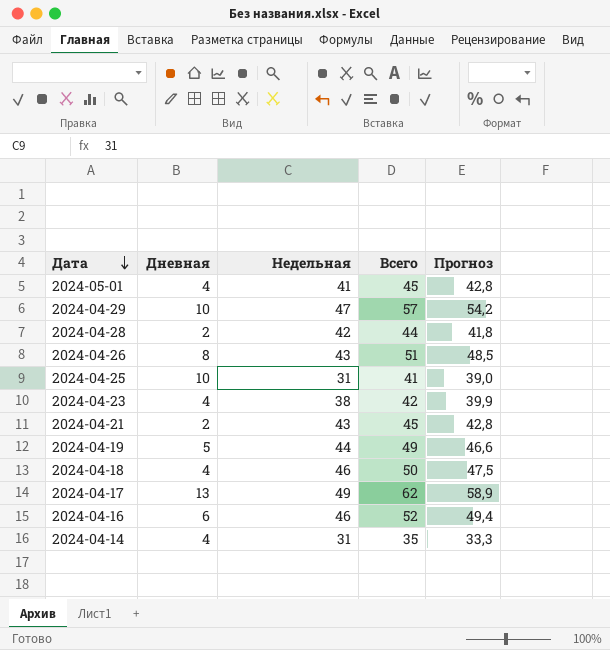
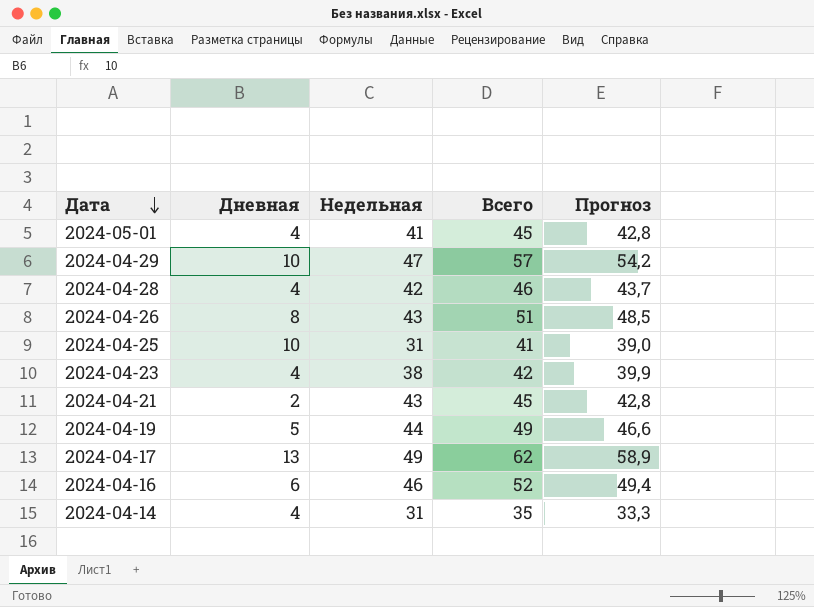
row 2024-04-18: 4 | 46 | 50 | 47,5 -> none
2024-04-28 | Дневная: 2 -> 4
2024-04-28 | Всего: 44 -> 46
2024-04-28 | Прогноз: 41,8 -> 43,7

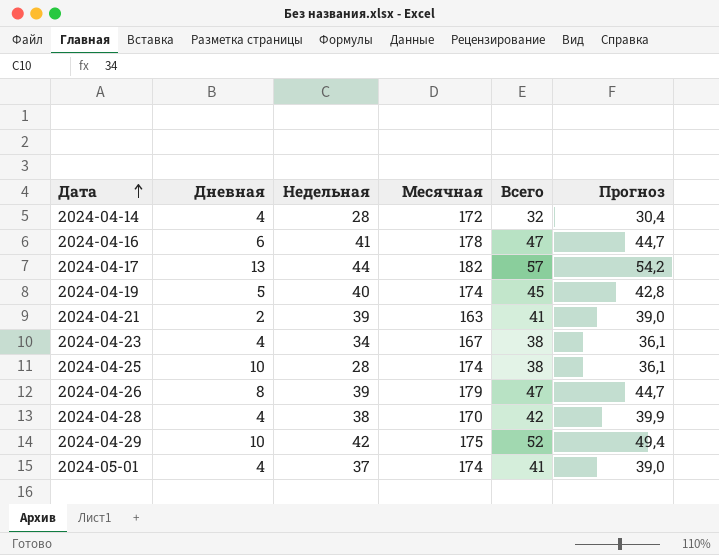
row order: Дата descending -> Дата ascending
column Месячная | position: none -> 4
2024-04-14 | Недельная: 31 -> 28
2024-04-14 | Всего: 35 -> 32
2024-04-14 | Прогноз: 33,3 -> 30,4
2024-04-16 | Недельная: 46 -> 41
2024-04-16 | Всего: 52 -> 47
2024-04-16 | Прогноз: 49,4 -> 44,7
2024-04-17 | Недельная: 49 -> 44
2024-04-17 | Всего: 62 -> 57
2024-04-17 | Прогноз: 58,9 -> 54,2
2024-04-19 | Недельная: 44 -> 40
2024-04-19 | Всего: 49 -> 45
2024-04-19 | Прогноз: 46,6 -> 42,8
2024-04-21 | Недельная: 43 -> 39
2024-04-21 | Всего: 45 -> 41
2024-04-21 | Прогноз: 42,8 -> 39,0
2024-04-23 | Недельная: 38 -> 34
2024-04-23 | Всего: 42 -> 38
2024-04-23 | Прогноз: 39,9 -> 36,1
2024-04-25 | Недельная: 31 -> 28
2024-04-25 | Всего: 41 -> 38
2024-04-25 | Прогноз: 39,0 -> 36,1
2024-04-26 | Недельная: 43 -> 39
2024-04-26 | Всего: 51 -> 47
2024-04-26 | Прогноз: 48,5 -> 44,7
2024-04-28 | Недельная: 42 -> 38
2024-04-28 | Всего: 46 -> 42
2024-04-28 | Прогноз: 43,7 -> 39,9
2024-04-29 | Недельная: 47 -> 42
2024-04-29 | Всего: 57 -> 52
2024-04-29 | Прогноз: 54,2 -> 49,4
2024-05-01 | Недельная: 41 -> 37
2024-05-01 | Всего: 45 -> 41
2024-05-01 | Прогноз: 42,8 -> 39,0

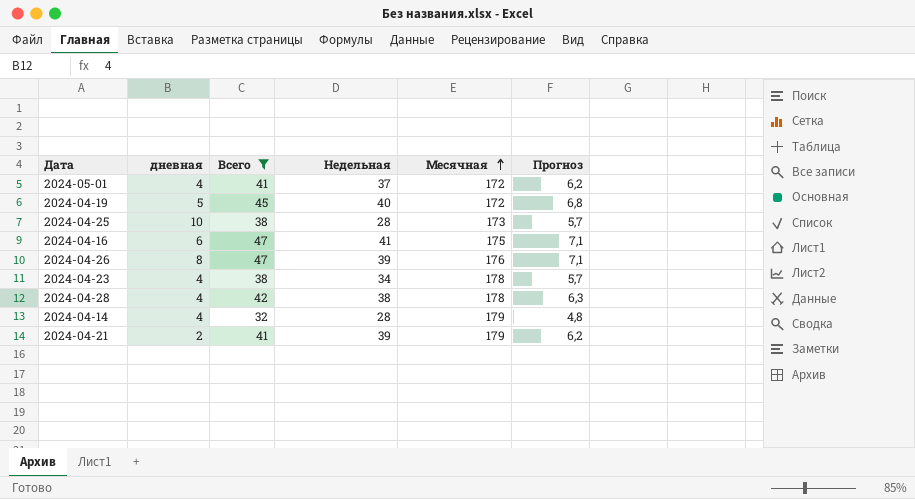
filter: none -> Всего <= 47
row order: Дата ascending -> Месячная ascending
column name: Дневная -> дневная
column Всего | position: 5 -> 3
column Прогноз | formula: [Всего] * 0,95 -> [Всего] * 0,15
2024-05-01 | Месячная: 174 -> 172
2024-04-19 | Месячная: 174 -> 172
2024-04-25 | Месячная: 174 -> 173
2024-04-16 | Месячная: 178 -> 175
2024-04-26 | Месячная: 179 -> 176
2024-04-23 | Месячная: 167 -> 178
2024-04-28 | Месячная: 170 -> 178
2024-04-14 | Месячная: 172 -> 179
2024-04-21 | Месячная: 163 -> 179

